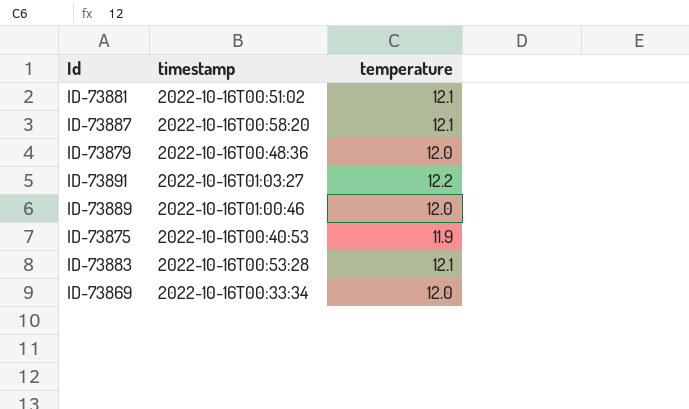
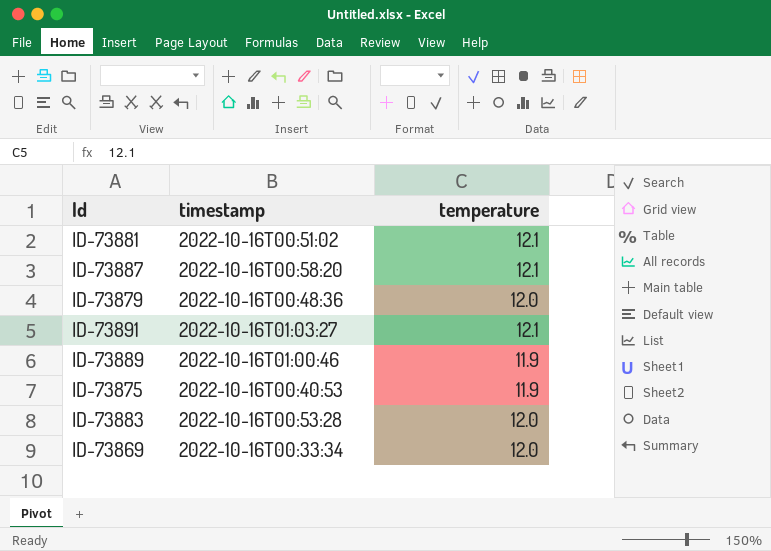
ID-73891 | temperature: 12.2 -> 12.1
ID-73889 | temperature: 12.0 -> 11.9
ID-73883 | temperature: 12.1 -> 12.0

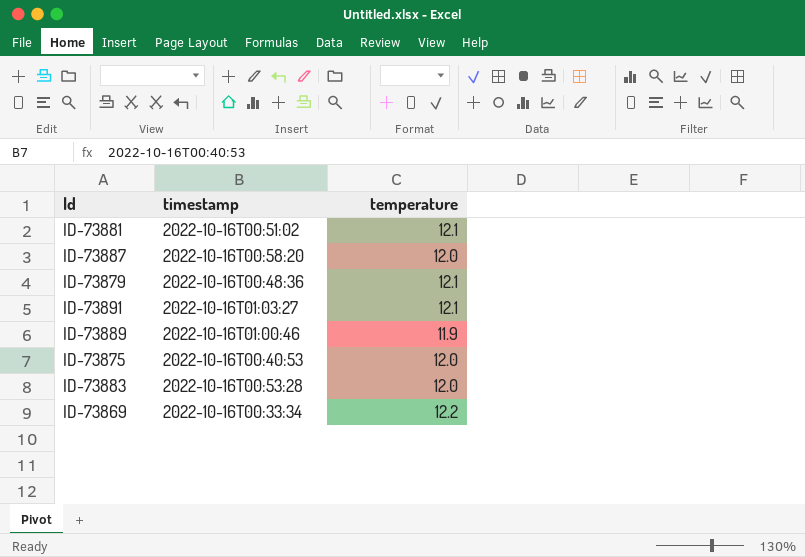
ID-73887 | temperature: 12.1 -> 12.0
ID-73879 | temperature: 12.0 -> 12.1
ID-73875 | temperature: 11.9 -> 12.0
ID-73869 | temperature: 12.0 -> 12.2

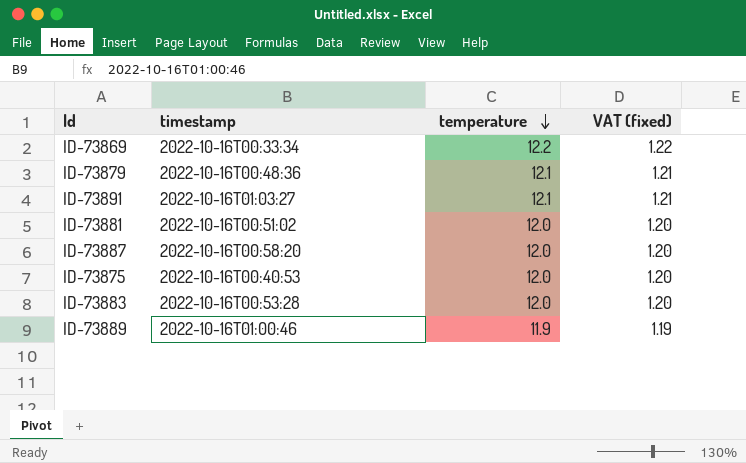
row order: none -> temperature descending
column VAT (fixed) | formula: none -> [temperature] * 0.1
ID-73881 | temperature: 12.1 -> 12.0

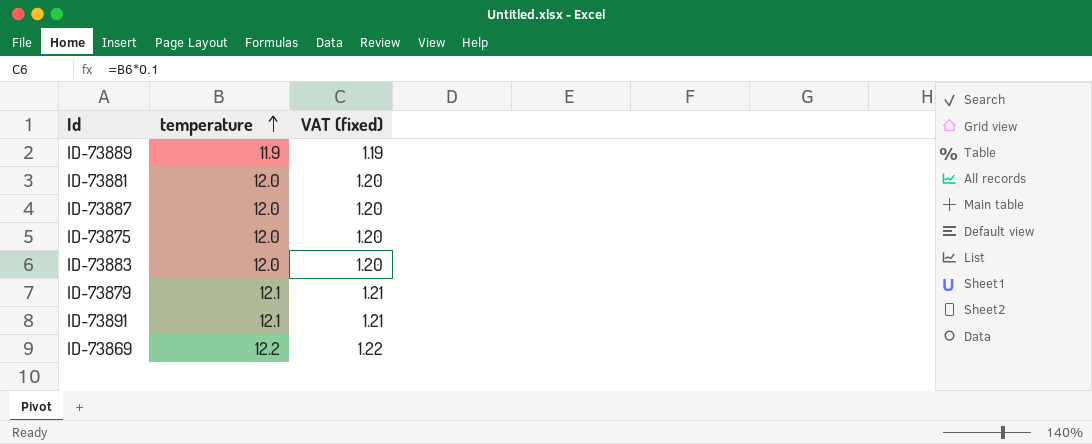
row order: temperature descending -> temperature ascending
column timestamp | position: 2 -> none

